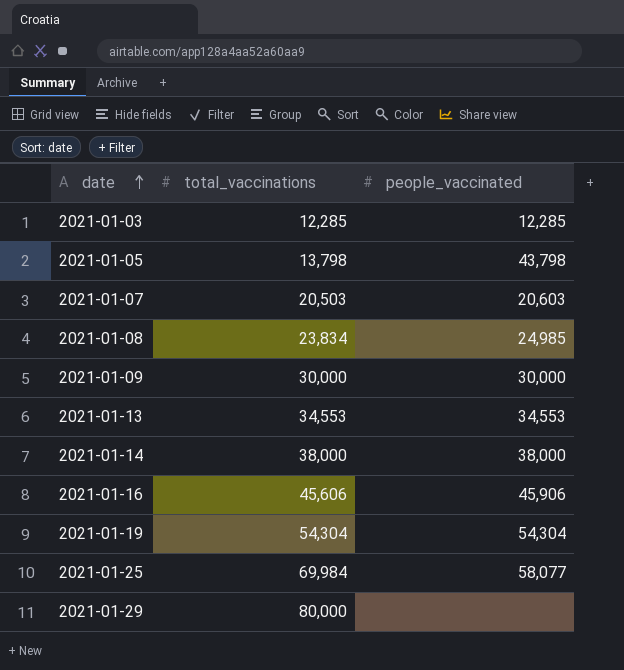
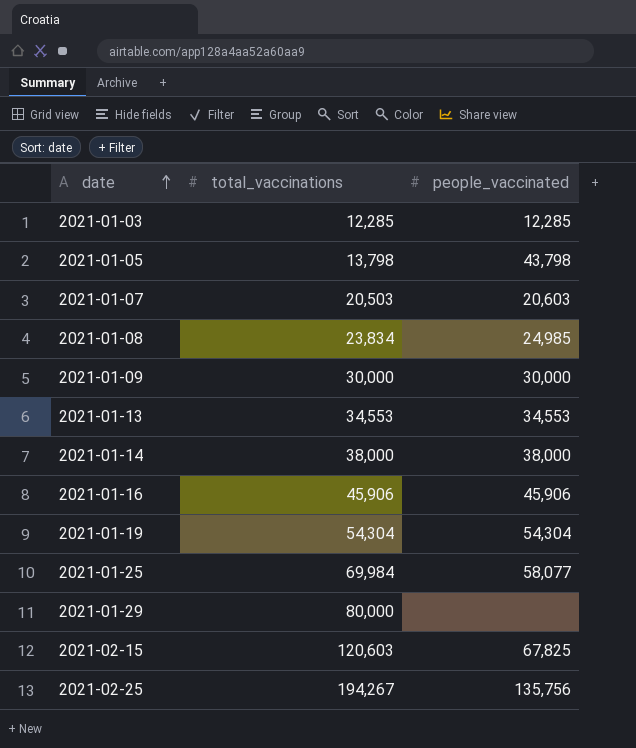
2021-01-16 | total_vaccinations: 45,606 -> 45,906
row 2021-02-15: none -> 120,603 | 67,825
row 2021-02-25: none -> 194,267 | 135,756

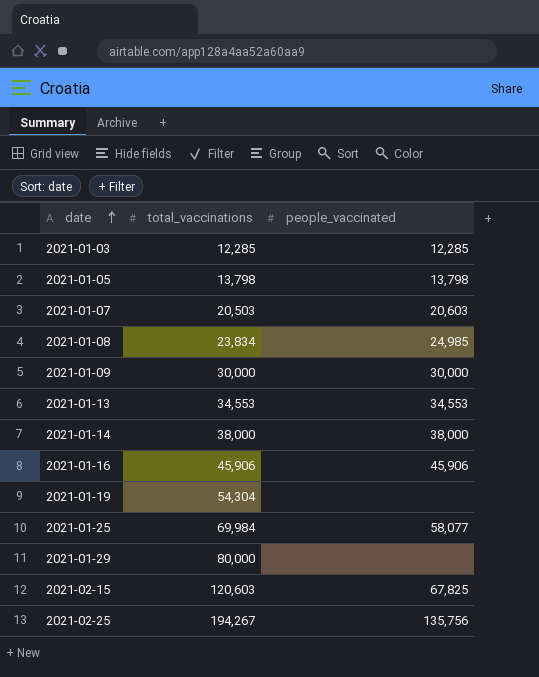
2021-01-05 | people_vaccinated: 43,798 -> 13,798
2021-01-19 | people_vaccinated: 54,304 -> none

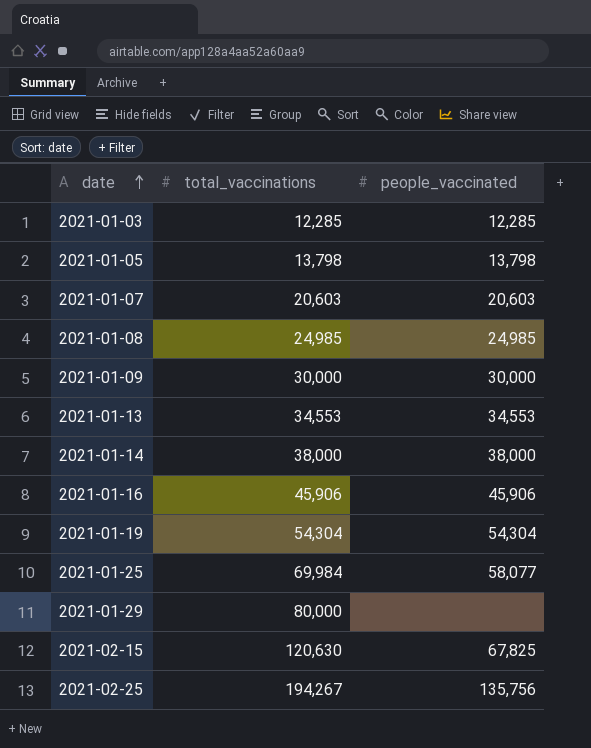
2021-01-07 | total_vaccinations: 20,503 -> 20,603
2021-01-08 | total_vaccinations: 23,834 -> 24,985
2021-01-19 | people_vaccinated: none -> 54,304
2021-02-15 | total_vaccinations: 120,603 -> 120,630

